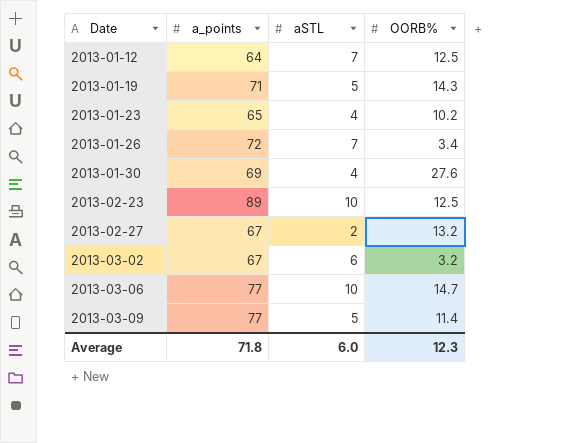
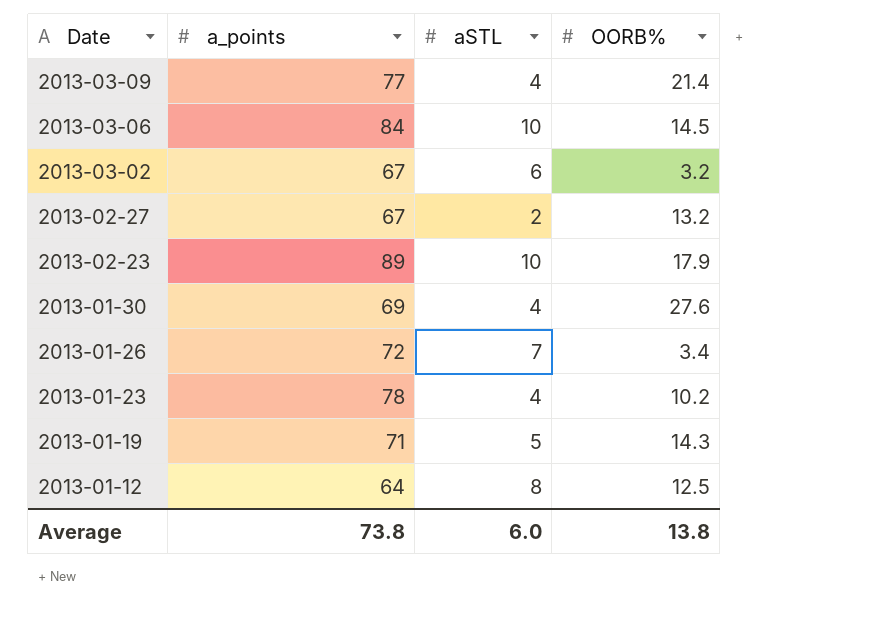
row order: Date ascending -> Date descending
2013-03-09 | aSTL: 5 -> 4
2013-03-09 | OORB%: 11.4 -> 21.4
2013-03-06 | a_points: 77 -> 84
2013-03-06 | OORB%: 14.7 -> 14.5
2013-02-23 | OORB%: 12.5 -> 17.9
2013-01-23 | a_points: 65 -> 78
2013-01-12 | aSTL: 7 -> 8
Average | a_points: 71.8 -> 73.8
Average | OORB%: 12.3 -> 13.8

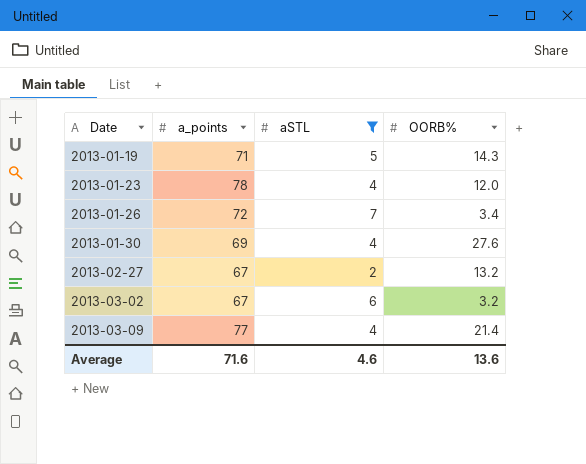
filter: none -> aSTL <= 7
row order: Date descending -> Date ascending
2013-01-23 | OORB%: 10.2 -> 12.0
Average | a_points: 73.8 -> 71.6
Average | aSTL: 6.0 -> 4.6
Average | OORB%: 13.8 -> 13.6

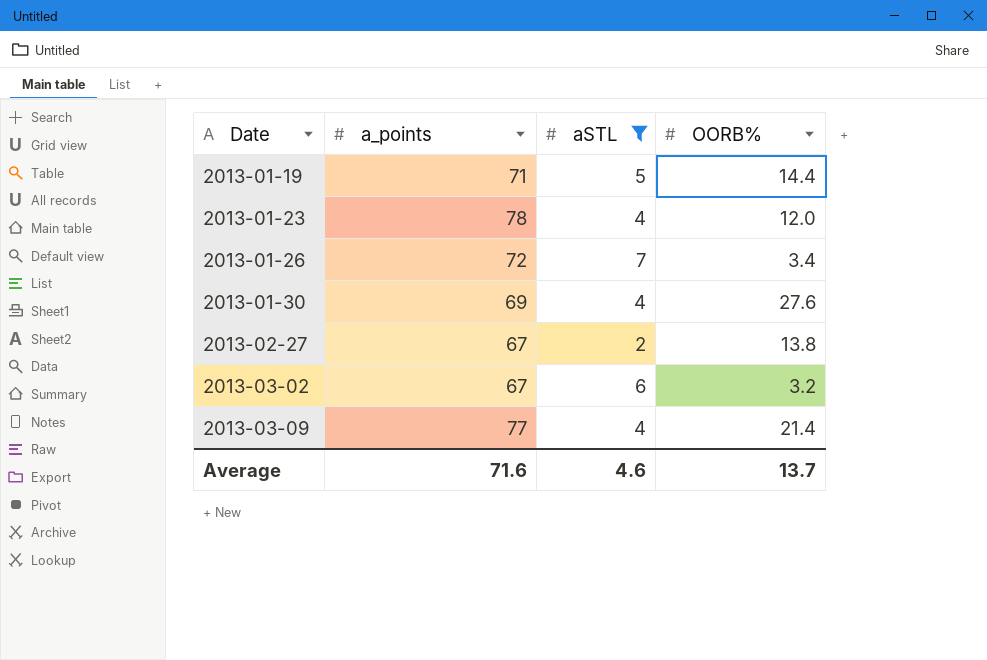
2013-01-19 | OORB%: 14.3 -> 14.4
2013-02-27 | OORB%: 13.2 -> 13.8
Average | OORB%: 13.6 -> 13.7

